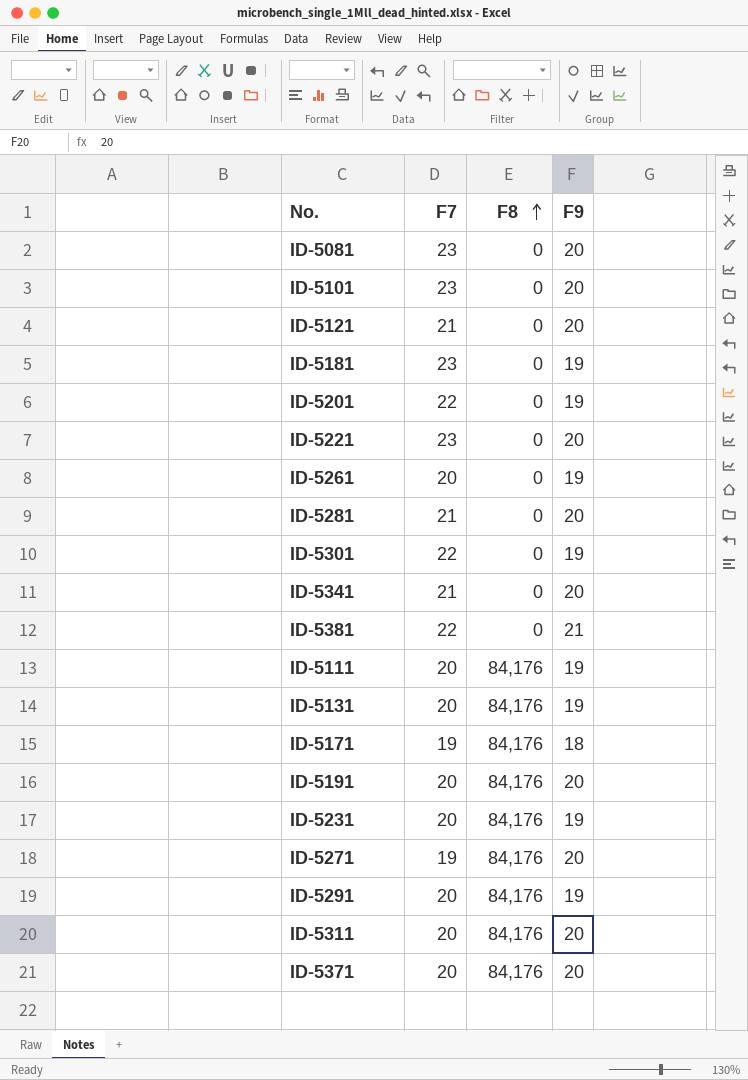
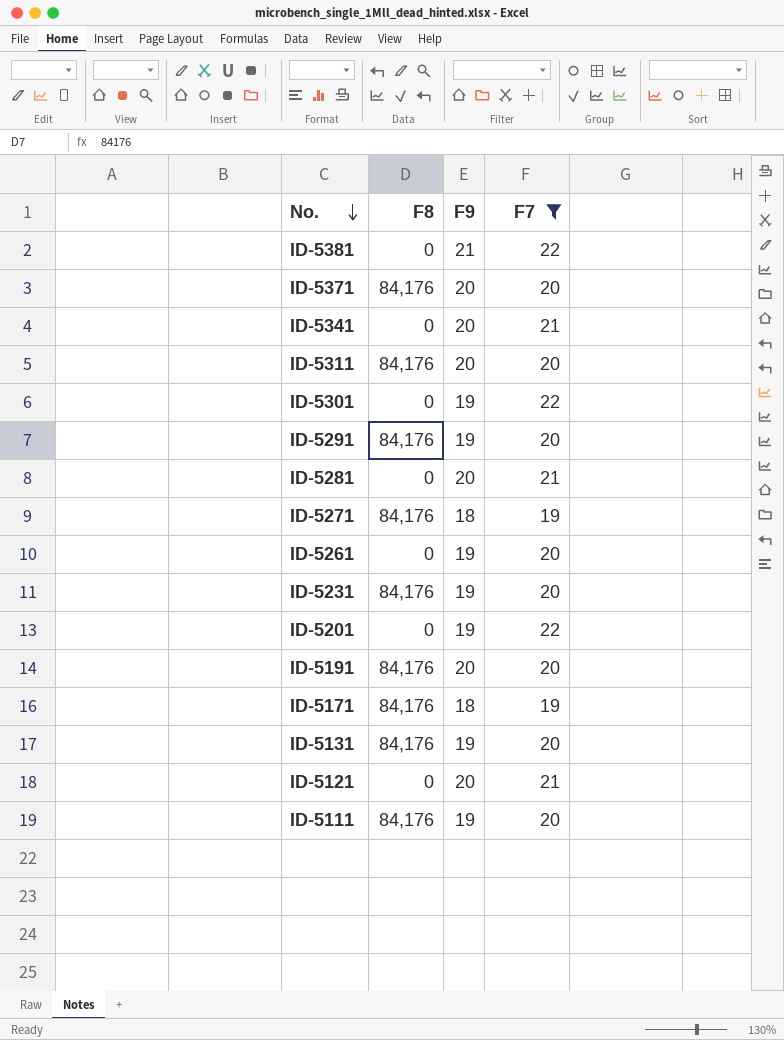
filter: none -> F7 != 23
row order: F8 ascending -> No. descending
column F7 | position: 2 -> 4
ID-5271 | F9: 20 -> 18

